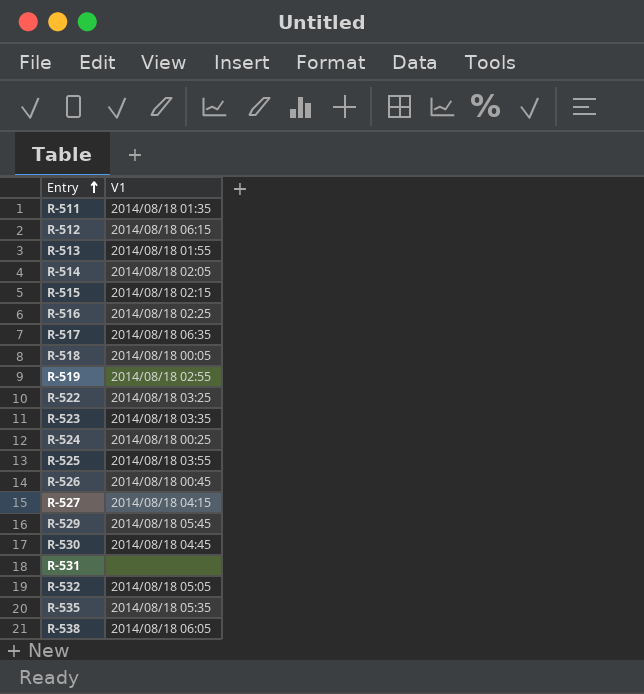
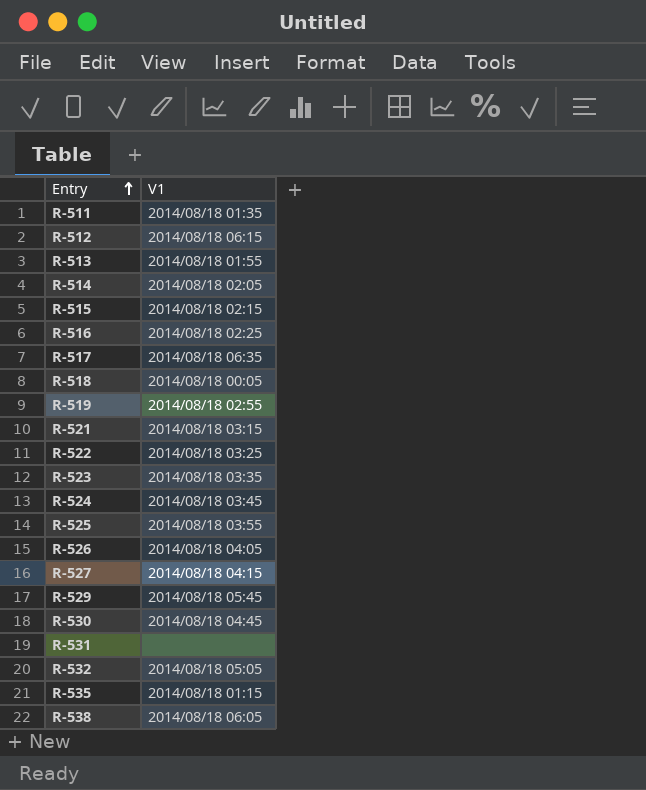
row R-521: none -> 2014/08/18 03:15
R-524 | V1: 2014/08/18 00:25 -> 2014/08/18 03:45
R-526 | V1: 2014/08/18 00:45 -> 2014/08/18 04:05
R-535 | V1: 2014/08/18 05:35 -> 2014/08/18 01:15

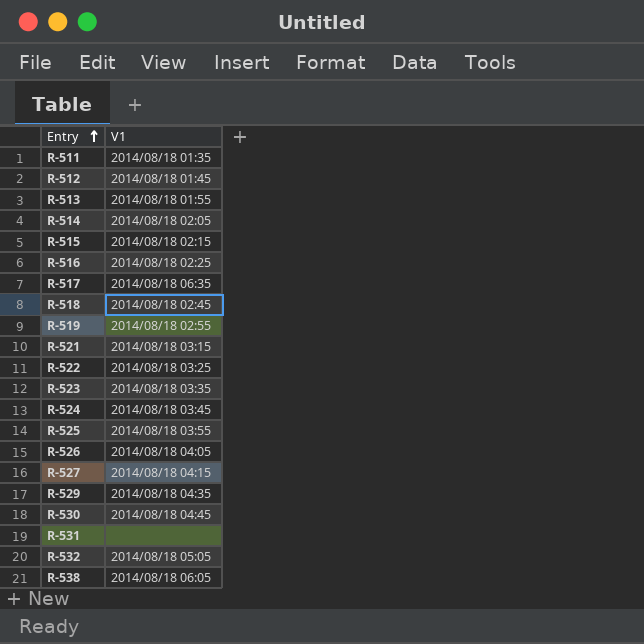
row R-535: 2014/08/18 01:15 -> none
R-512 | V1: 2014/08/18 06:15 -> 2014/08/18 01:45
R-518 | V1: 2014/08/18 00:05 -> 2014/08/18 02:45
R-529 | V1: 2014/08/18 05:45 -> 2014/08/18 04:35

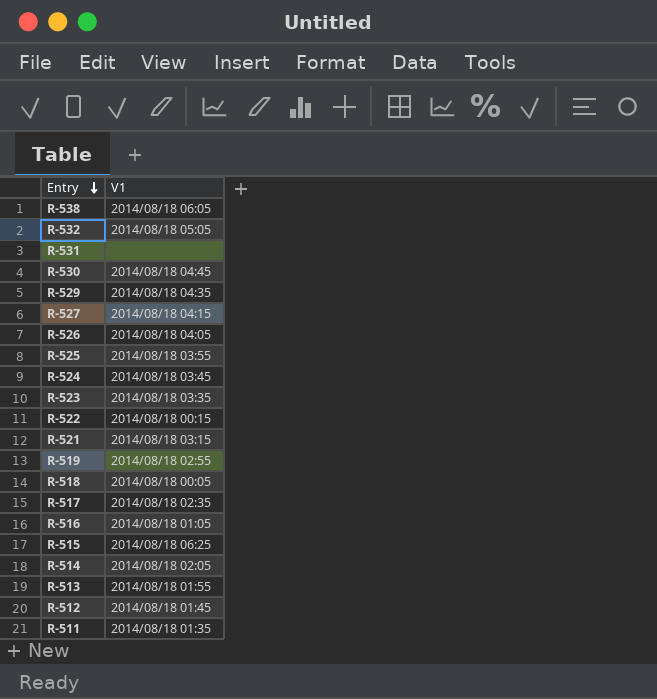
row order: Entry ascending -> Entry descending
R-522 | V1: 2014/08/18 03:25 -> 2014/08/18 00:15
R-518 | V1: 2014/08/18 02:45 -> 2014/08/18 00:05
R-517 | V1: 2014/08/18 06:35 -> 2014/08/18 02:35
R-516 | V1: 2014/08/18 02:25 -> 2014/08/18 01:05
R-515 | V1: 2014/08/18 02:15 -> 2014/08/18 06:25

